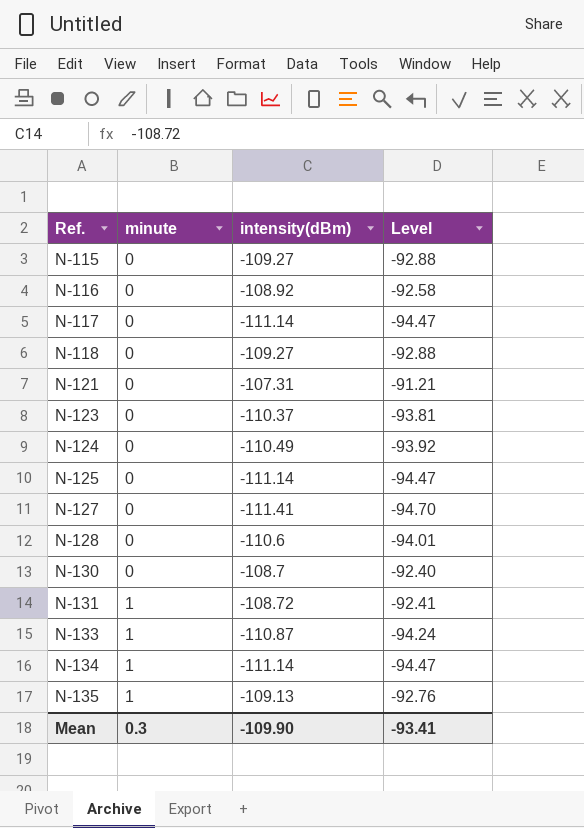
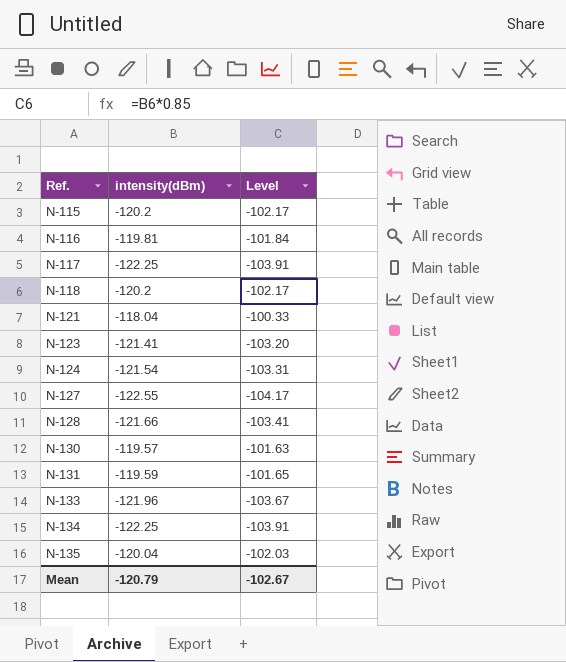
column minute | position: 2 -> none
row N-125: 0 | -111.14 | -94.47 -> none
N-115 | intensity(dBm): -109.27 -> -120.2
N-115 | Level: -92.88 -> -102.17
N-116 | intensity(dBm): -108.92 -> -119.81
N-116 | Level: -92.58 -> -101.84
N-117 | intensity(dBm): -111.14 -> -122.25
N-117 | Level: -94.47 -> -103.91
N-118 | intensity(dBm): -109.27 -> -120.2
N-118 | Level: -92.88 -> -102.17
N-121 | intensity(dBm): -107.31 -> -118.04
N-121 | Level: -91.21 -> -100.33
N-123 | intensity(dBm): -110.37 -> -121.41
N-123 | Level: -93.81 -> -103.20
N-124 | intensity(dBm): -110.49 -> -121.54
N-124 | Level: -93.92 -> -103.31
N-127 | intensity(dBm): -111.41 -> -122.55
N-127 | Level: -94.70 -> -104.17
N-128 | intensity(dBm): -110.6 -> -121.66
N-128 | Level: -94.01 -> -103.41
N-130 | intensity(dBm): -108.7 -> -119.57
N-130 | Level: -92.40 -> -101.63
N-131 | intensity(dBm): -108.72 -> -119.59
N-131 | Level: -92.41 -> -101.65
N-133 | intensity(dBm): -110.87 -> -121.96
N-133 | Level: -94.24 -> -103.67
N-134 | intensity(dBm): -111.14 -> -122.25
N-134 | Level: -94.47 -> -103.91
N-135 | intensity(dBm): -109.13 -> -120.04
N-135 | Level: -92.76 -> -102.03
Mean | intensity(dBm): -109.90 -> -120.79
Mean | Level: -93.41 -> -102.67

